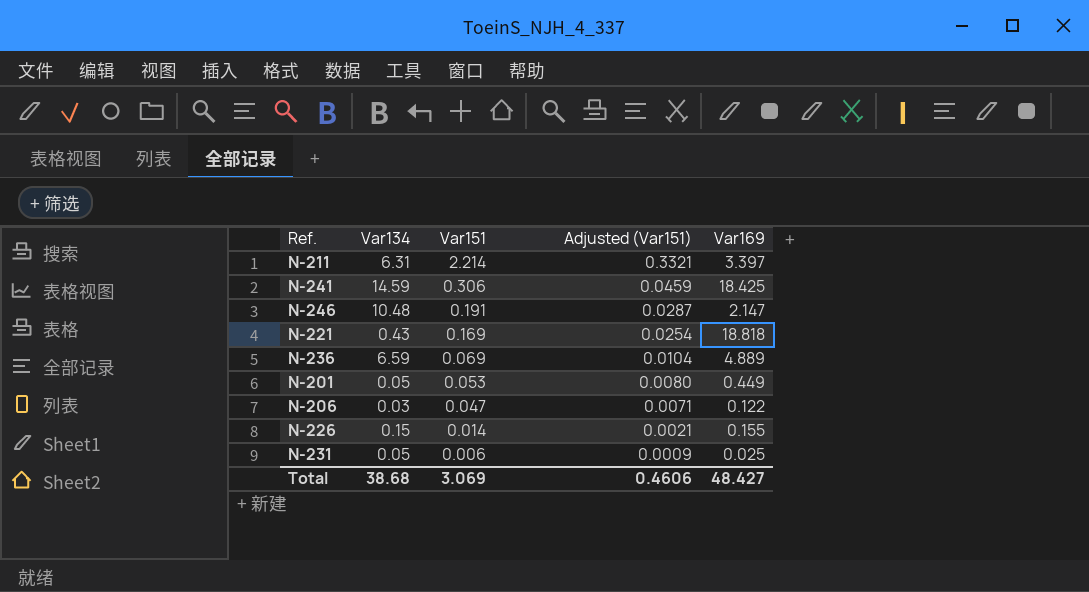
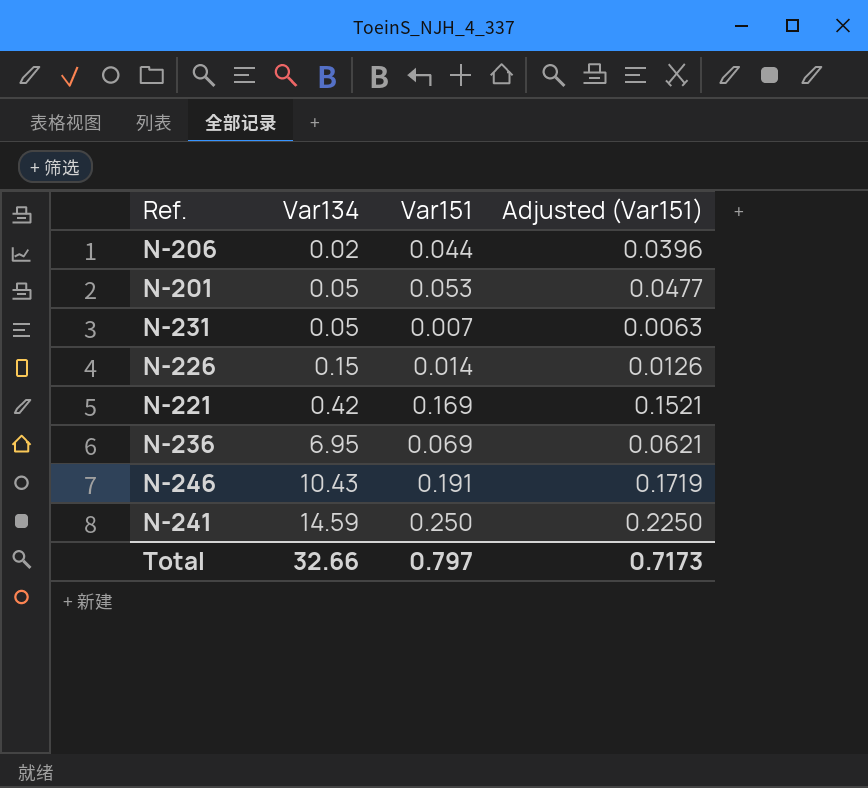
row order: Var151 descending -> Var134 ascending
column Var169 | position: 5 -> none
column Adjusted (Var151) | formula: [Var151] * 0.15 -> [Var151] * 0.9
row N-211: 6.31 | 2.214 | 0.3321 | 3.397 -> none
N-206 | Var134: 0.03 -> 0.02
N-206 | Var151: 0.047 -> 0.044
N-231 | Var151: 0.006 -> 0.007
N-221 | Var134: 0.43 -> 0.42
N-236 | Var134: 6.59 -> 6.95
N-246 | Var134: 10.48 -> 10.43
N-241 | Var151: 0.306 -> 0.250
Total | Var134: 38.68 -> 32.66
Total | Var151: 3.069 -> 0.797
Total | Adjusted (Var151): 0.4606 -> 0.7173

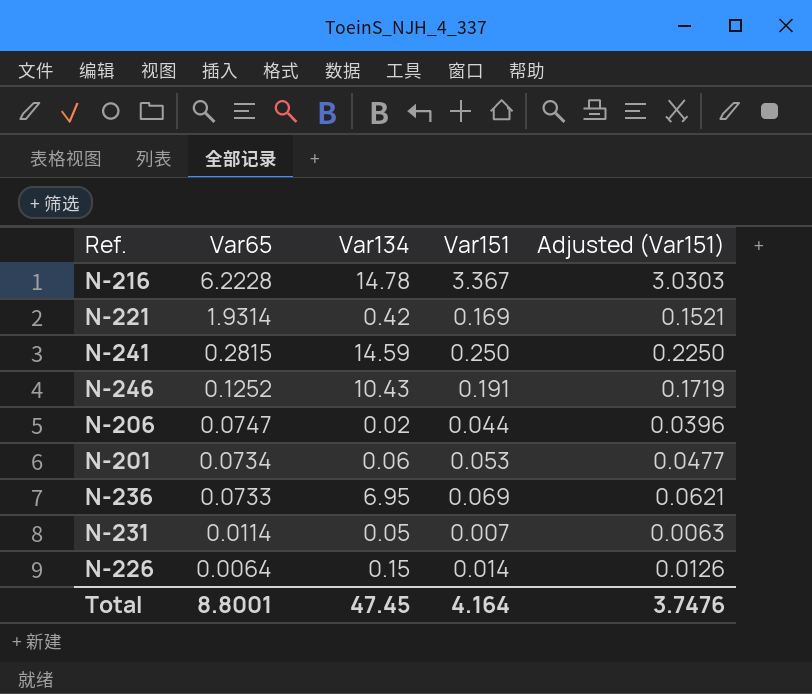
row order: Var134 ascending -> Var65 descending
column Var65 | position: none -> 2
row N-216: none -> 6.2228 | 14.78 | 3.367 | 3.0303
N-201 | Var134: 0.05 -> 0.06
Total | Var134: 32.66 -> 47.45
Total | Var151: 0.797 -> 4.164
Total | Adjusted (Var151): 0.7173 -> 3.7476

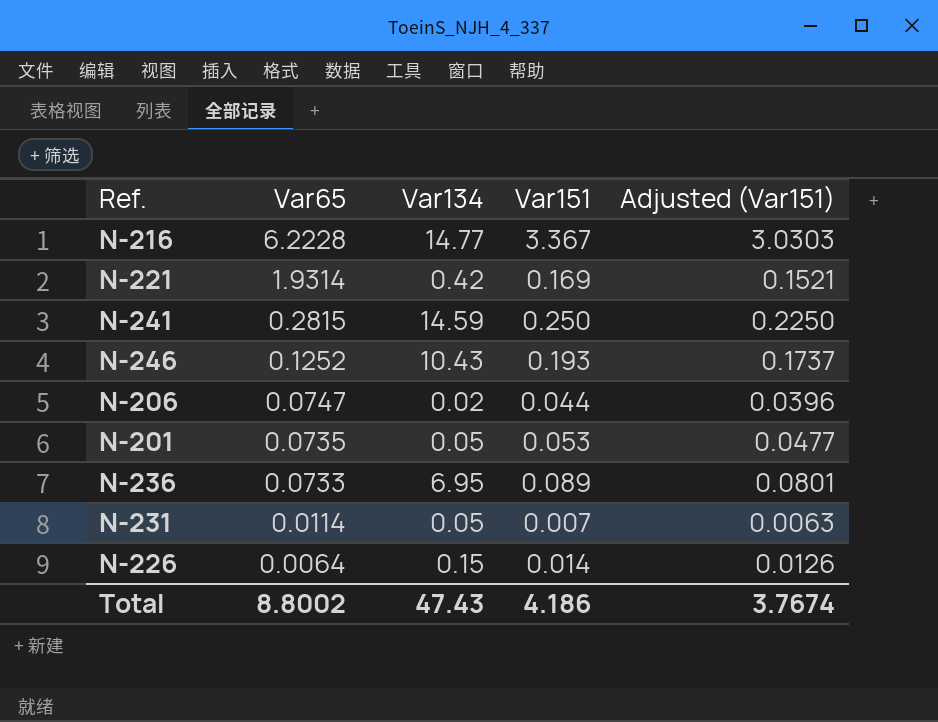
N-216 | Var134: 14.78 -> 14.77
N-246 | Var151: 0.191 -> 0.193
N-246 | Adjusted (Var151): 0.1719 -> 0.1737
N-201 | Var65: 0.0734 -> 0.0735
N-201 | Var134: 0.06 -> 0.05
N-236 | Var151: 0.069 -> 0.089
N-236 | Adjusted (Var151): 0.0621 -> 0.0801
Total | Var65: 8.8001 -> 8.8002
Total | Var134: 47.45 -> 47.43
Total | Var151: 4.164 -> 4.186
Total | Adjusted (Var151): 3.7476 -> 3.7674

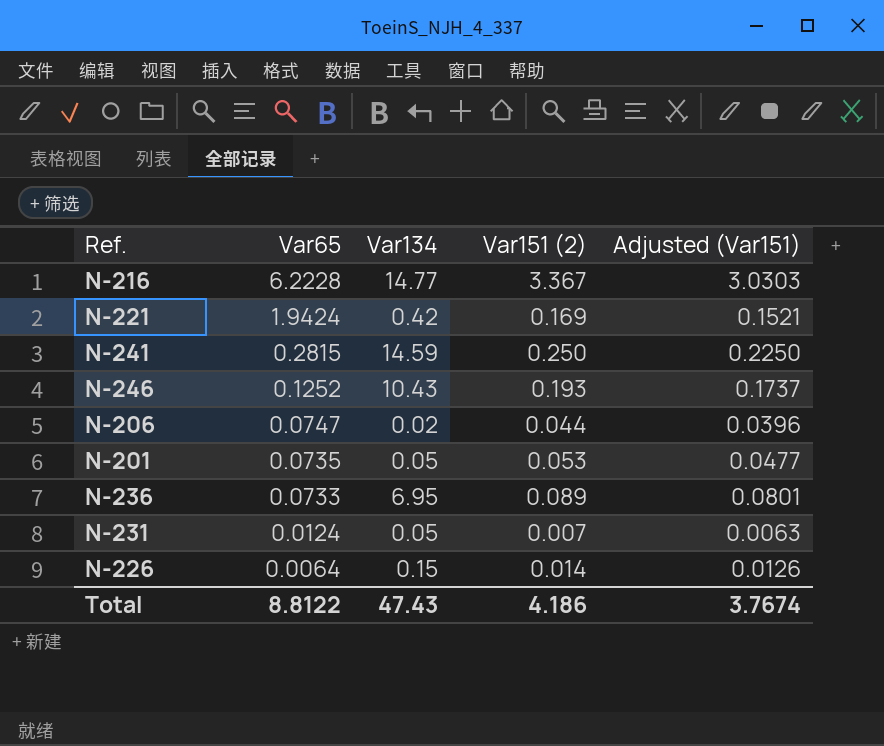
column name: Var151 -> Var151 (2)
N-221 | Var65: 1.9314 -> 1.9424
N-231 | Var65: 0.0114 -> 0.0124
Total | Var65: 8.8002 -> 8.8122

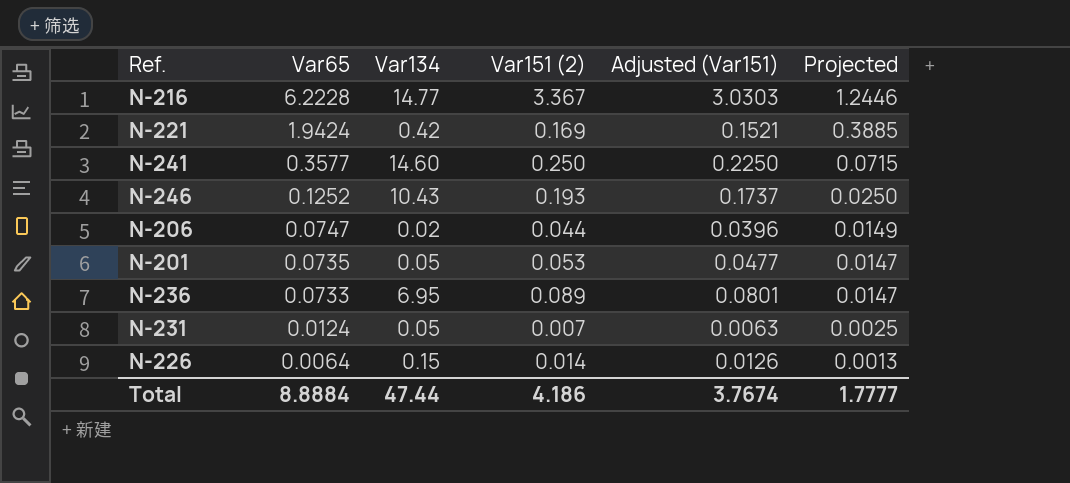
column Projected | formula: none -> [Var65] * 0.2
N-241 | Var65: 0.2815 -> 0.3577
N-241 | Var134: 14.59 -> 14.60
Total | Var65: 8.8122 -> 8.8884
Total | Var134: 47.43 -> 47.44

